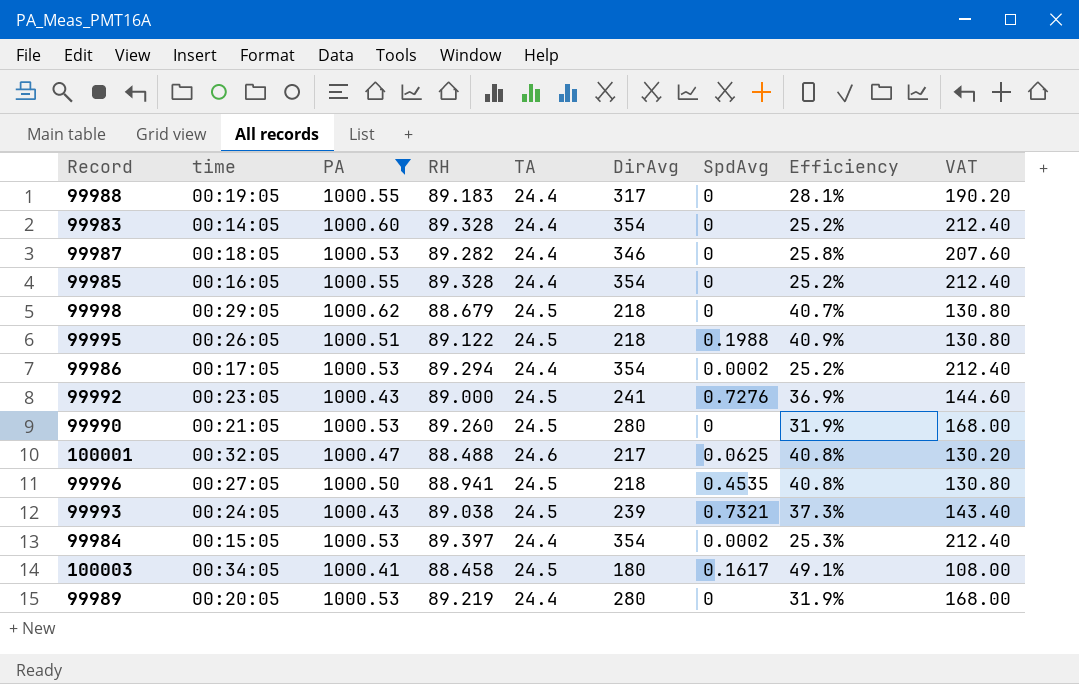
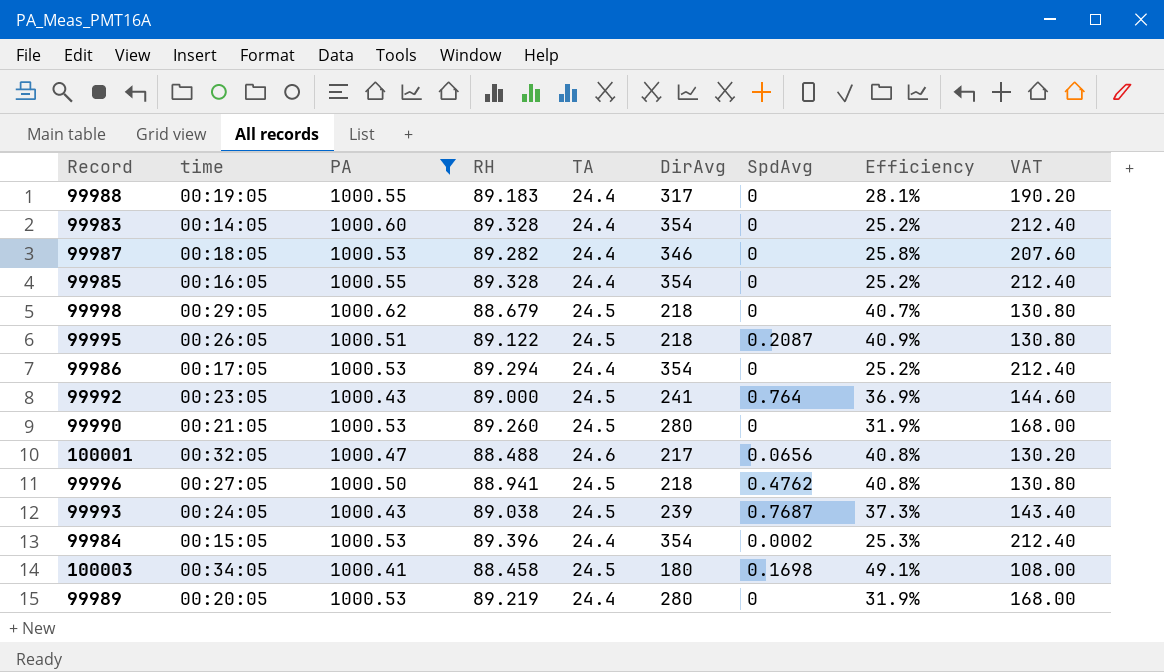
99995 | SpdAvg: 0.1988 -> 0.2087
99986 | SpdAvg: 0.0002 -> 0
99992 | SpdAvg: 0.7276 -> 0.764
100001 | SpdAvg: 0.0625 -> 0.0656
99996 | SpdAvg: 0.4535 -> 0.4762
99993 | SpdAvg: 0.7321 -> 0.7687
99984 | RH: 89.397 -> 89.396
100003 | SpdAvg: 0.1617 -> 0.1698

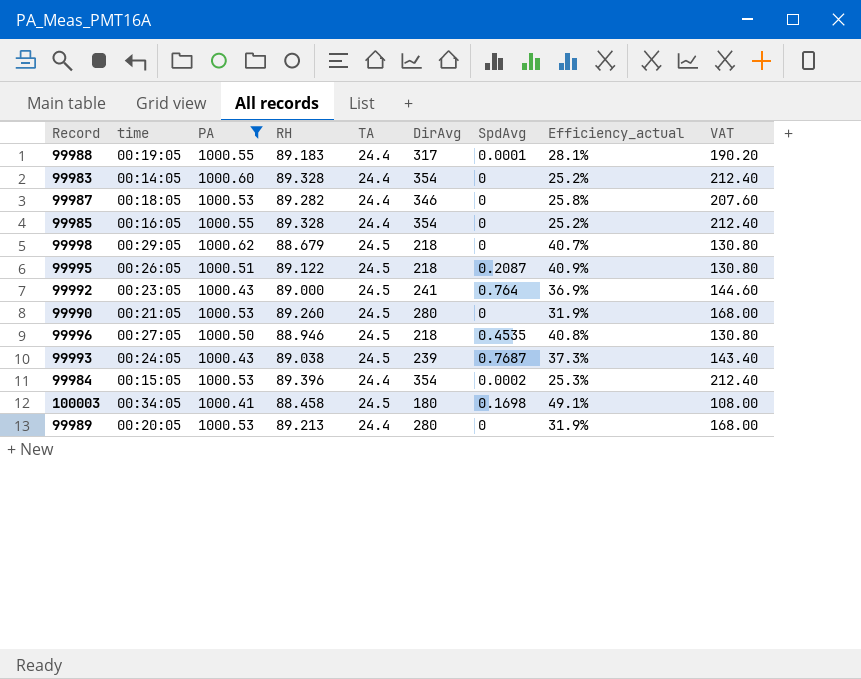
column name: Efficiency -> Efficiency_actual
row 99986: 00:17:05 | 1000.53 | 89.294 | 24.4 | 354 | 0 | 25.2% | 212.40 -> none
row 100001: 00:32:05 | 1000.47 | 88.488 | 24.6 | 217 | 0.0656 | 40.8% | 130.20 -> none
99988 | SpdAvg: 0 -> 0.0001
99996 | RH: 88.941 -> 88.946
99996 | SpdAvg: 0.4762 -> 0.4535
99989 | RH: 89.219 -> 89.213

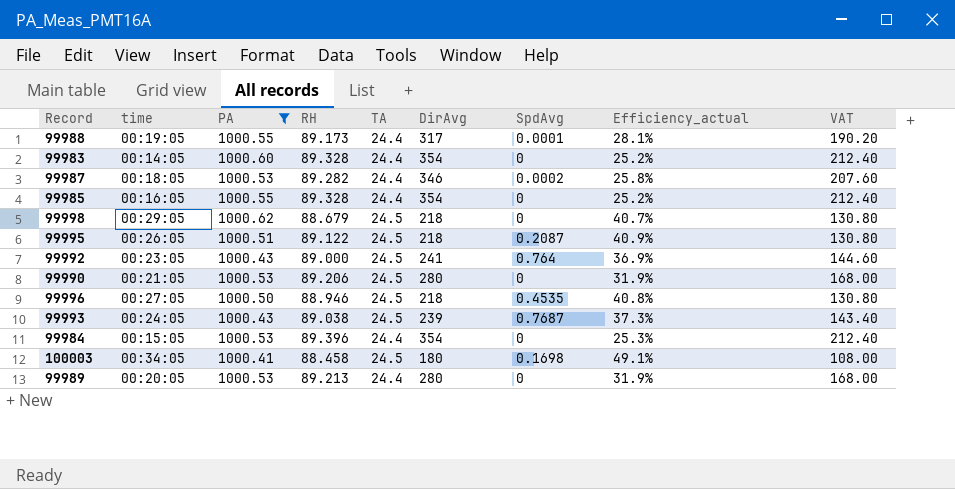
99988 | RH: 89.183 -> 89.173
99987 | SpdAvg: 0 -> 0.0002
99990 | RH: 89.260 -> 89.206
99984 | SpdAvg: 0.0002 -> 0

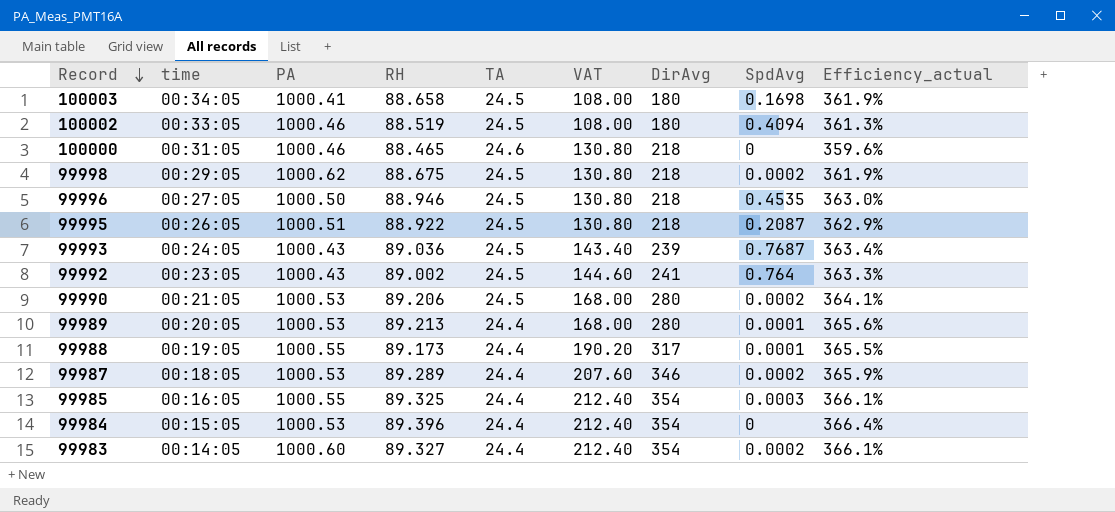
filter: PA != 1000.46 -> none
row order: none -> Record descending
column VAT | position: 9 -> 6
column Efficiency_actual | formula: [RH] / [DirAvg] -> [RH] / [TA]
100003 | RH: 88.458 -> 88.658
99998 | RH: 88.679 -> 88.675
99998 | SpdAvg: 0 -> 0.0002
99995 | RH: 89.122 -> 88.922
99993 | RH: 89.038 -> 89.036
99992 | RH: 89.000 -> 89.002
99990 | SpdAvg: 0 -> 0.0002
99989 | SpdAvg: 0 -> 0.0001
99987 | RH: 89.282 -> 89.289
99985 | RH: 89.328 -> 89.325
99985 | SpdAvg: 0 -> 0.0003
99983 | RH: 89.328 -> 89.327
99983 | SpdAvg: 0 -> 0.0002

